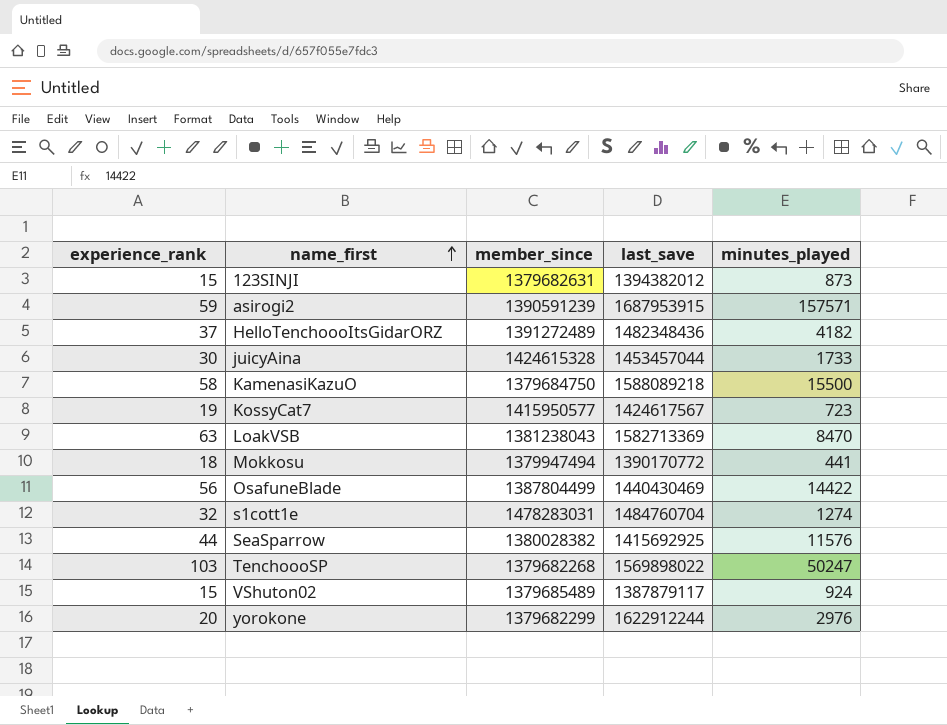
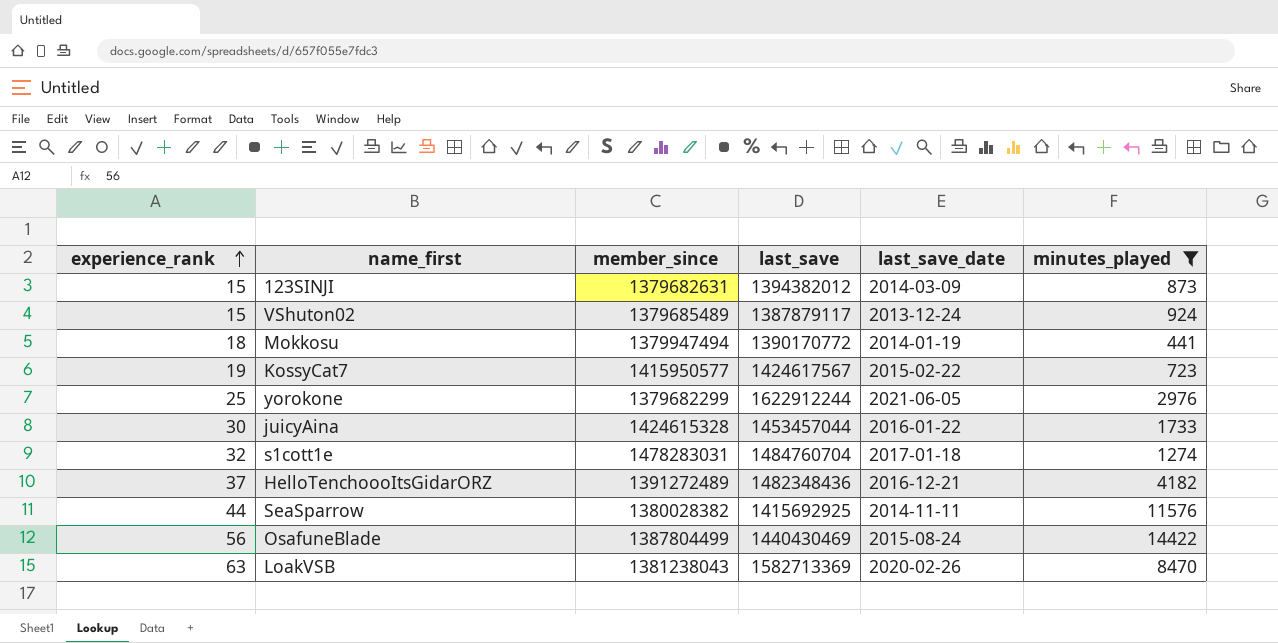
filter: none -> minutes_played <= 14422
row order: name_first ascending -> experience_rank ascending
column last_save_date | position: none -> 5
yorokone | experience_rank: 20 -> 25

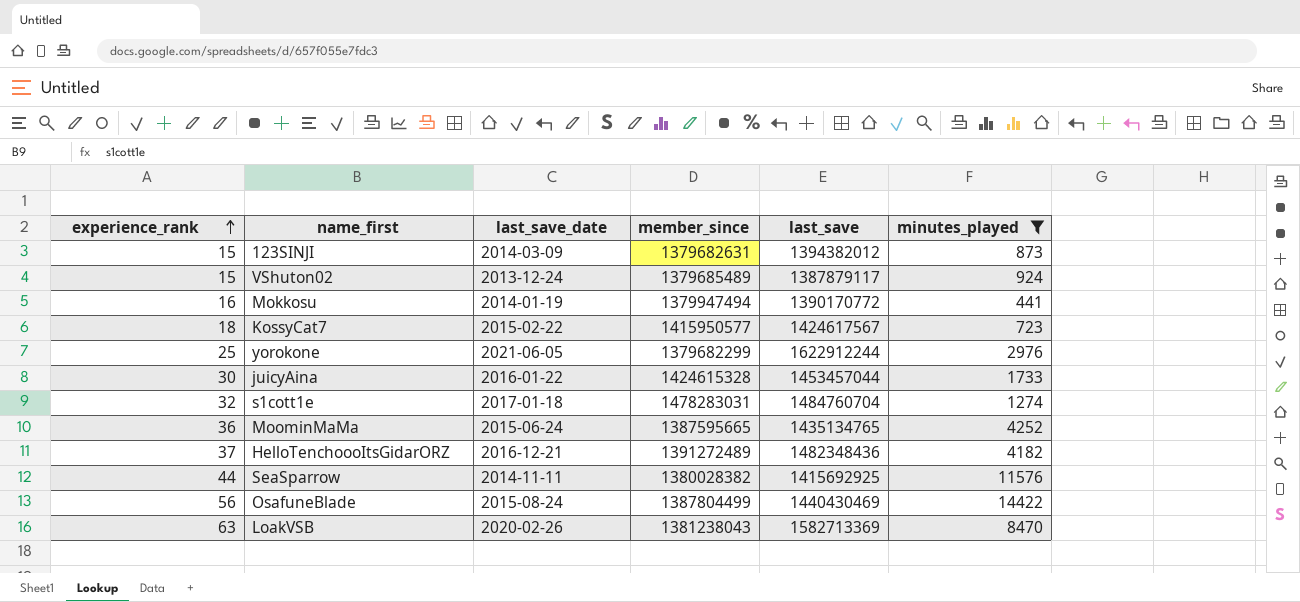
column last_save_date | position: 5 -> 3
Mokkosu | experience_rank: 18 -> 16
KossyCat7 | experience_rank: 19 -> 18
row MoominMaMa: none -> 36 | 2015-06-24 | 1387595665 | 1435134765 | 4252

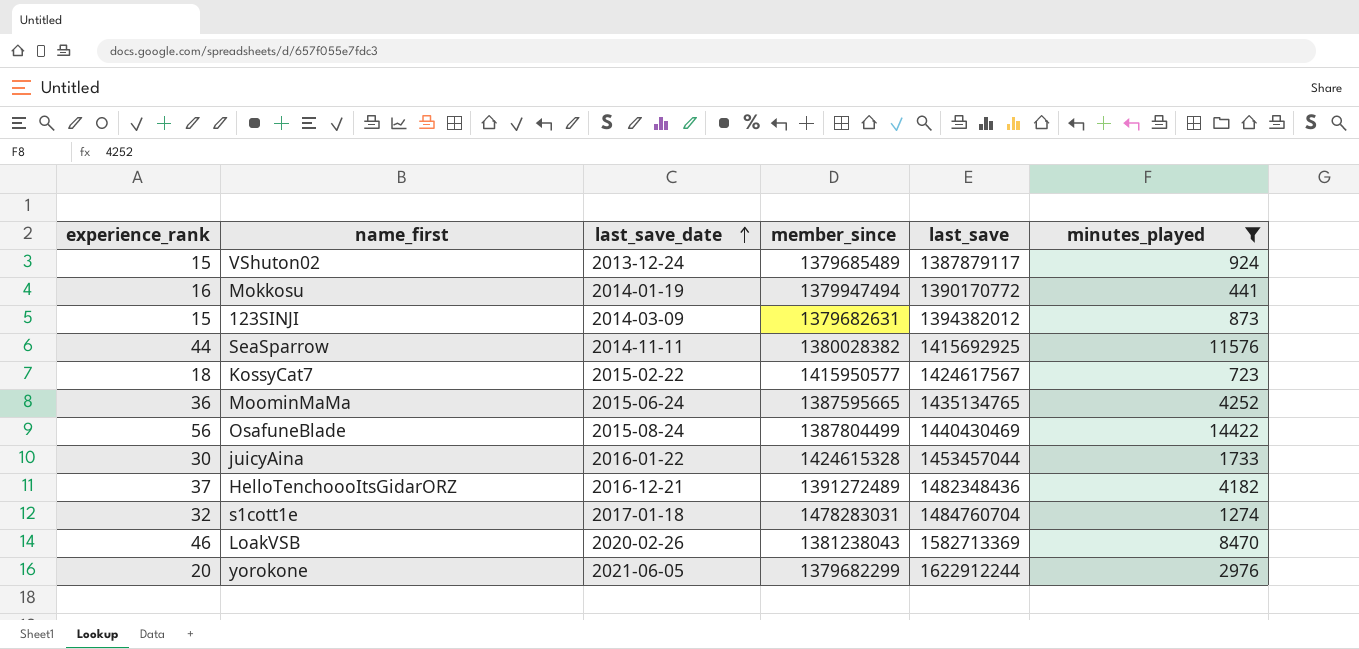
row order: experience_rank ascending -> last_save_date ascending
LoakVSB | experience_rank: 63 -> 46
yorokone | experience_rank: 25 -> 20

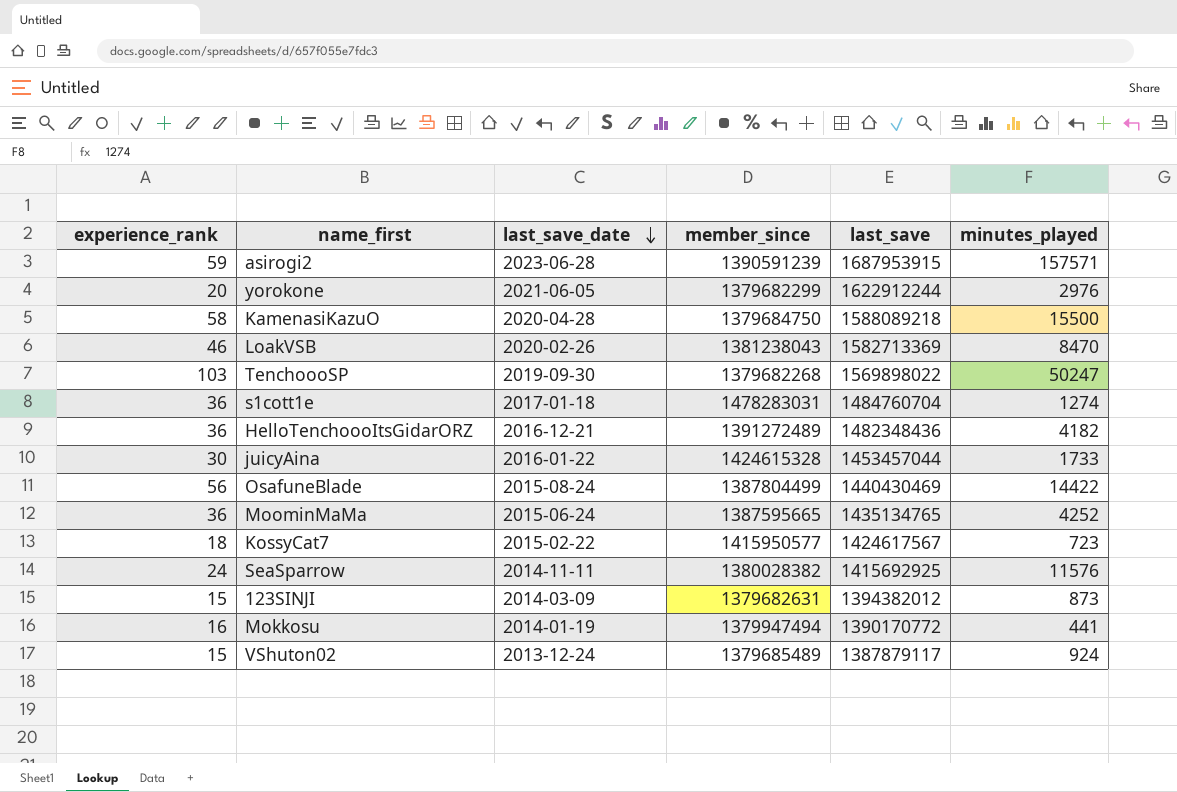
filter: minutes_played <= 14422 -> none
row order: last_save_date ascending -> last_save_date descending
s1cott1e | experience_rank: 32 -> 36
HelloTenchoooItsGidarORZ | experience_rank: 37 -> 36
SeaSparrow | experience_rank: 44 -> 24

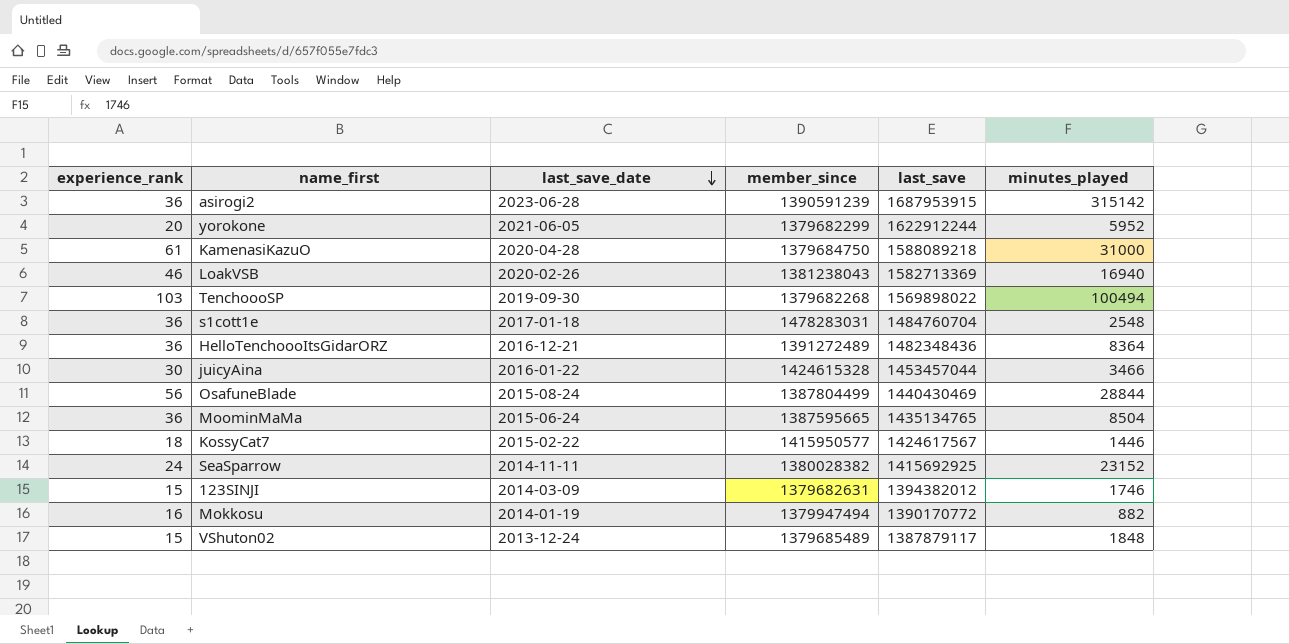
asirogi2 | experience_rank: 59 -> 36
asirogi2 | minutes_played: 157571 -> 315142
yorokone | minutes_played: 2976 -> 5952
KamenasiKazuO | experience_rank: 58 -> 61
KamenasiKazuO | minutes_played: 15500 -> 31000
LoakVSB | minutes_played: 8470 -> 16940
TenchoooSP | minutes_played: 50247 -> 100494
s1cott1e | minutes_played: 1274 -> 2548
HelloTenchoooItsGidarORZ | minutes_played: 4182 -> 8364
juicyAina | minutes_played: 1733 -> 3466
OsafuneBlade | minutes_played: 14422 -> 28844
MoominMaMa | minutes_played: 4252 -> 8504
KossyCat7 | minutes_played: 723 -> 1446
SeaSparrow | minutes_played: 11576 -> 23152
123SINJI | minutes_played: 873 -> 1746
Mokkosu | minutes_played: 441 -> 882
VShuton02 | minutes_played: 924 -> 1848

